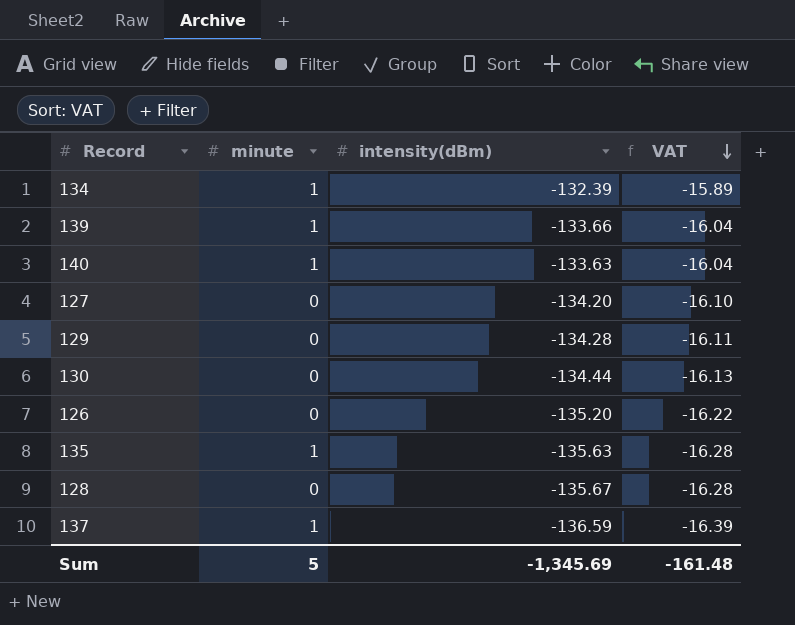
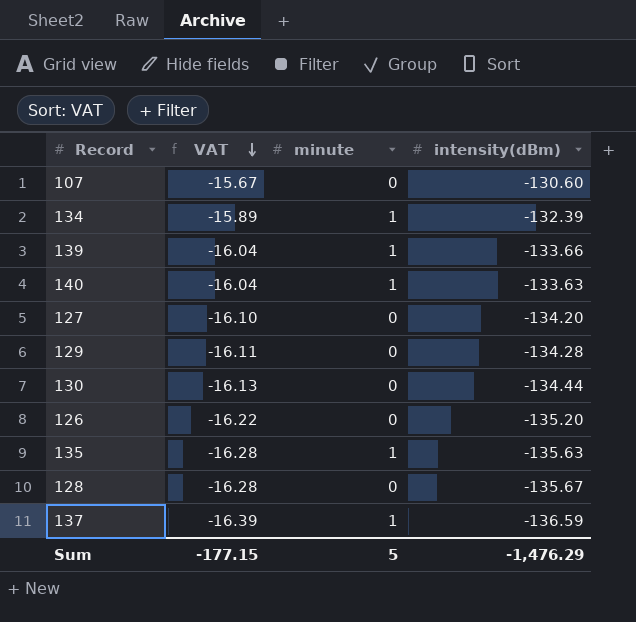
column VAT | position: 4 -> 2
row 107: none -> -15.67 | 0 | -130.60
Sum | VAT: -161.48 -> -177.15
Sum | intensity(dBm): -1,345.69 -> -1,476.29

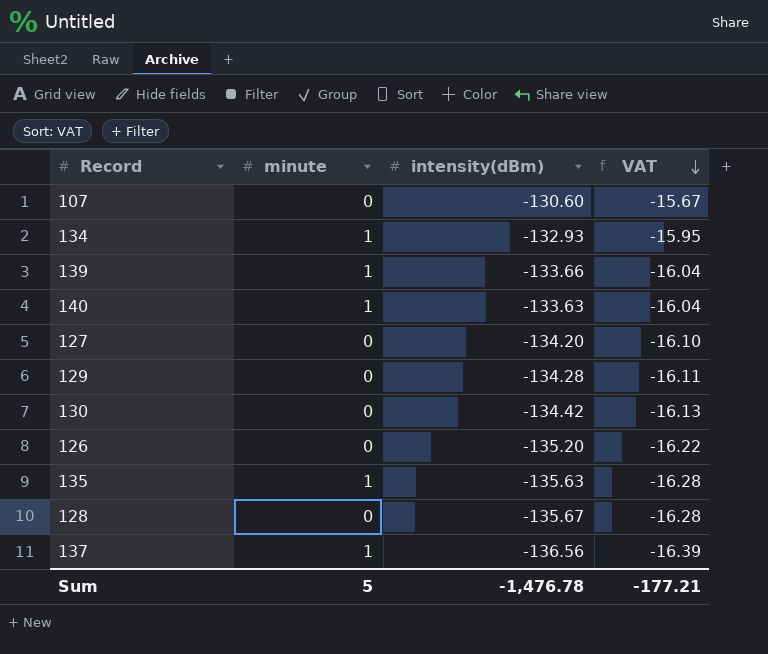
column VAT | position: 2 -> 4
134 | intensity(dBm): -132.39 -> -132.93
134 | VAT: -15.89 -> -15.95
130 | intensity(dBm): -134.44 -> -134.42
137 | intensity(dBm): -136.59 -> -136.56
Sum | intensity(dBm): -1,476.29 -> -1,476.78
Sum | VAT: -177.15 -> -177.21

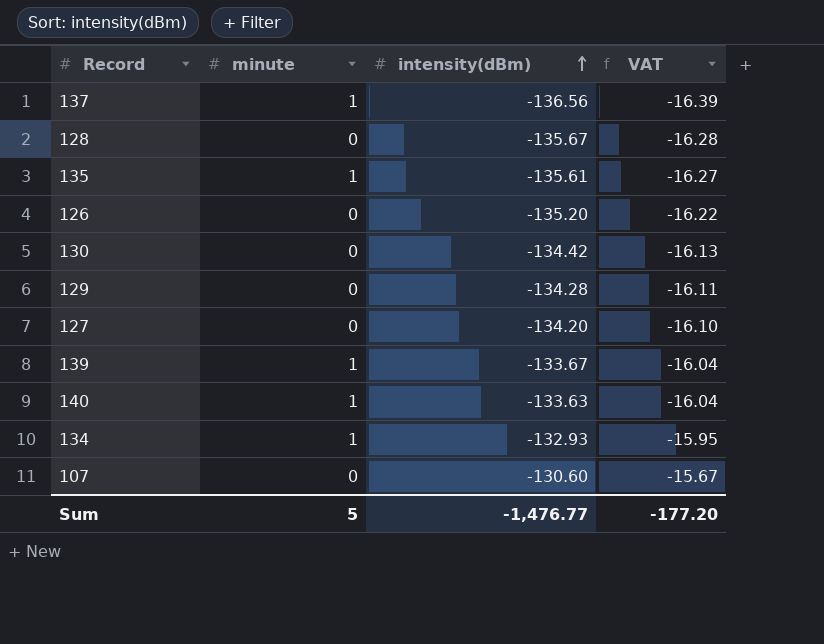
row order: VAT descending -> intensity(dBm) ascending
135 | intensity(dBm): -135.63 -> -135.61
135 | VAT: -16.28 -> -16.27
139 | intensity(dBm): -133.66 -> -133.67
Sum | intensity(dBm): -1,476.78 -> -1,476.77
Sum | VAT: -177.21 -> -177.20

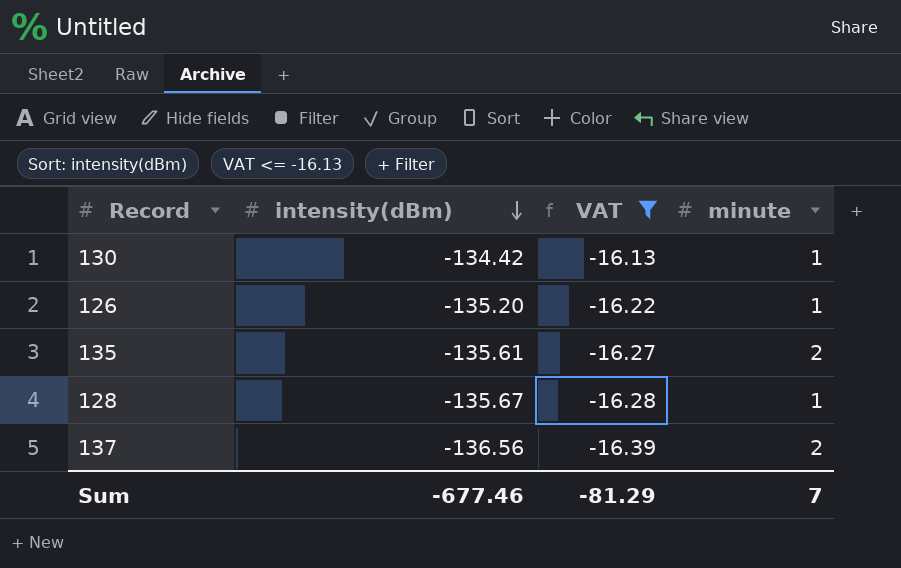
filter: none -> VAT <= -16.13
row order: intensity(dBm) ascending -> intensity(dBm) descending
column minute | position: 2 -> 4
130 | minute: 0 -> 1
126 | minute: 0 -> 1
135 | minute: 1 -> 2
128 | minute: 0 -> 1
137 | minute: 1 -> 2
Sum | intensity(dBm): -1,476.77 -> -677.46
Sum | VAT: -177.20 -> -81.29
Sum | minute: 5 -> 7

